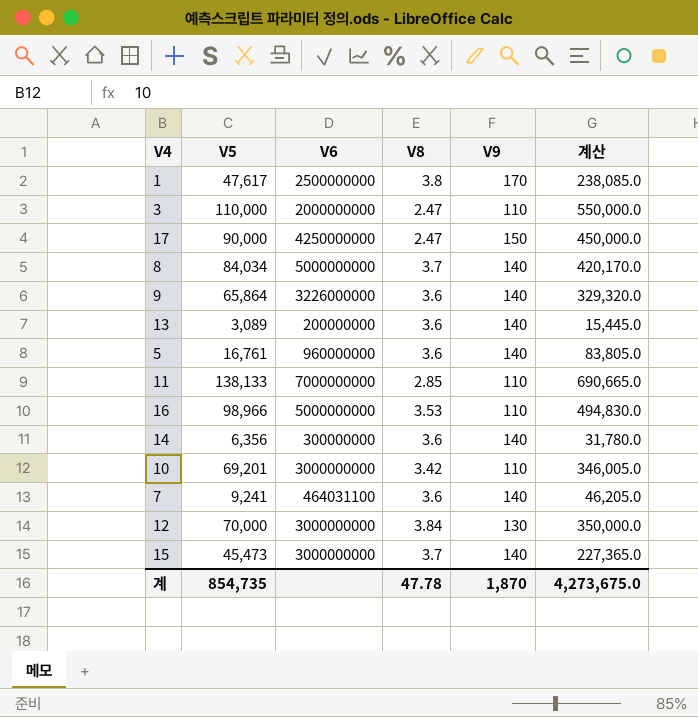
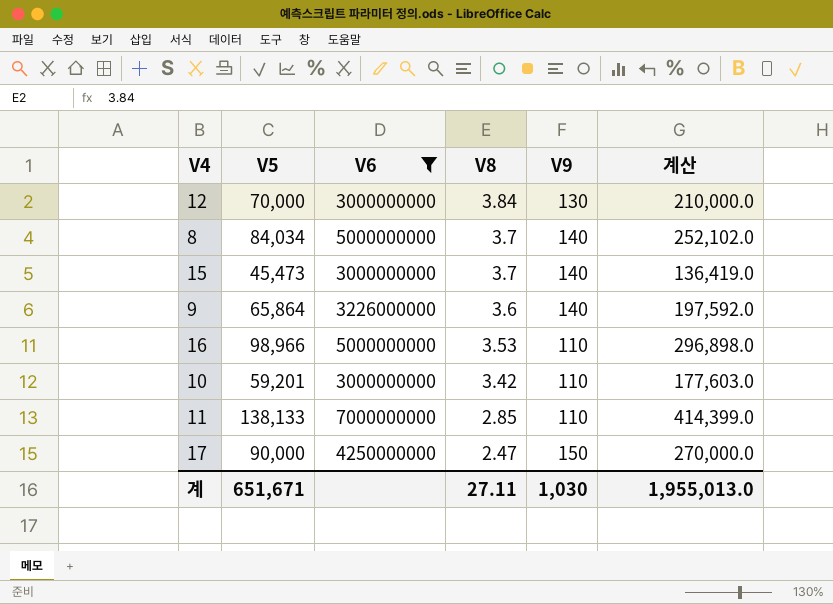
filter: none -> V6 >= 3000000000
row order: none -> V8 descending
column 계산 | formula: [V5] * 5 -> [V5] * 3
10 | V5: 69,201 -> 59,201
계 | V5: 854,735 -> 651,671
계 | V8: 47.78 -> 27.11
계 | V9: 1,870 -> 1,030
계 | 계산: 4,273,675.0 -> 1,955,013.0

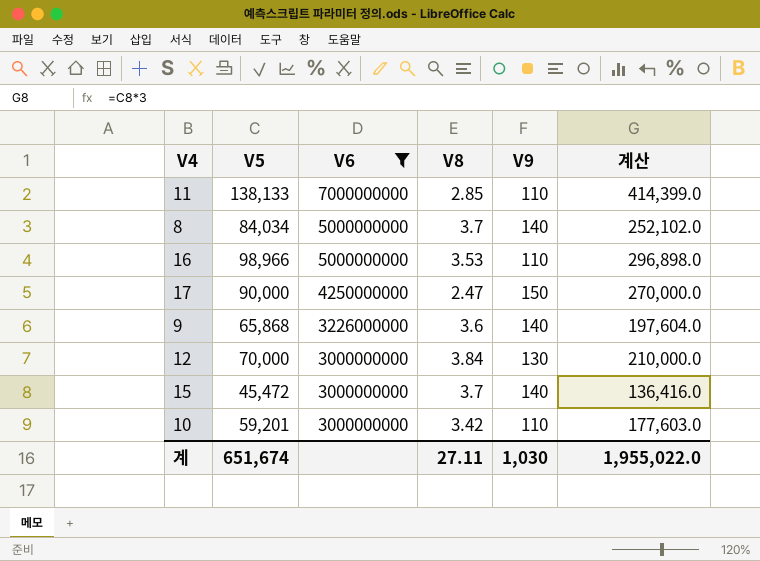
row order: V8 descending -> V6 descending
9 | V5: 65,864 -> 65,868
9 | 계산: 197,592.0 -> 197,604.0
15 | V5: 45,473 -> 45,472
15 | 계산: 136,419.0 -> 136,416.0
계 | V5: 651,671 -> 651,674
계 | 계산: 1,955,013.0 -> 1,955,022.0

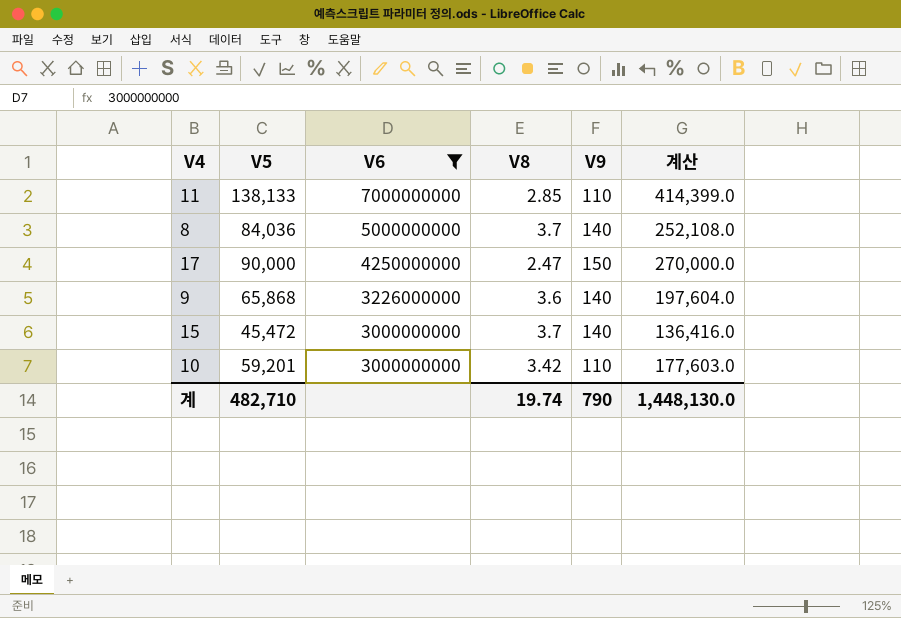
row 16: 98,966 | 5000000000 | 3.53 | 110 | 296,898.0 -> none
row 12: 70,000 | 3000000000 | 3.84 | 130 | 210,000.0 -> none
8 | V5: 84,034 -> 84,036
8 | 계산: 252,102.0 -> 252,108.0
계 | V5: 651,674 -> 482,710
계 | V8: 27.11 -> 19.74
계 | V9: 1,030 -> 790
계 | 계산: 1,955,022.0 -> 1,448,130.0

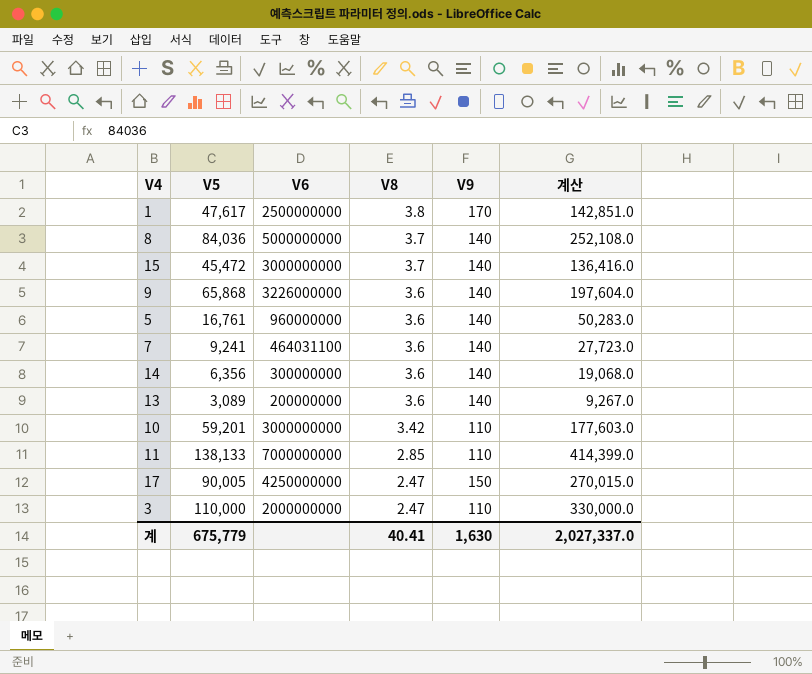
filter: V6 >= 3000000000 -> none
row order: V6 descending -> V8 descending
17 | V5: 90,000 -> 90,005
17 | 계산: 270,000.0 -> 270,015.0
계 | V5: 482,710 -> 675,779
계 | V8: 19.74 -> 40.41
계 | V9: 790 -> 1,630
계 | 계산: 1,448,130.0 -> 2,027,337.0

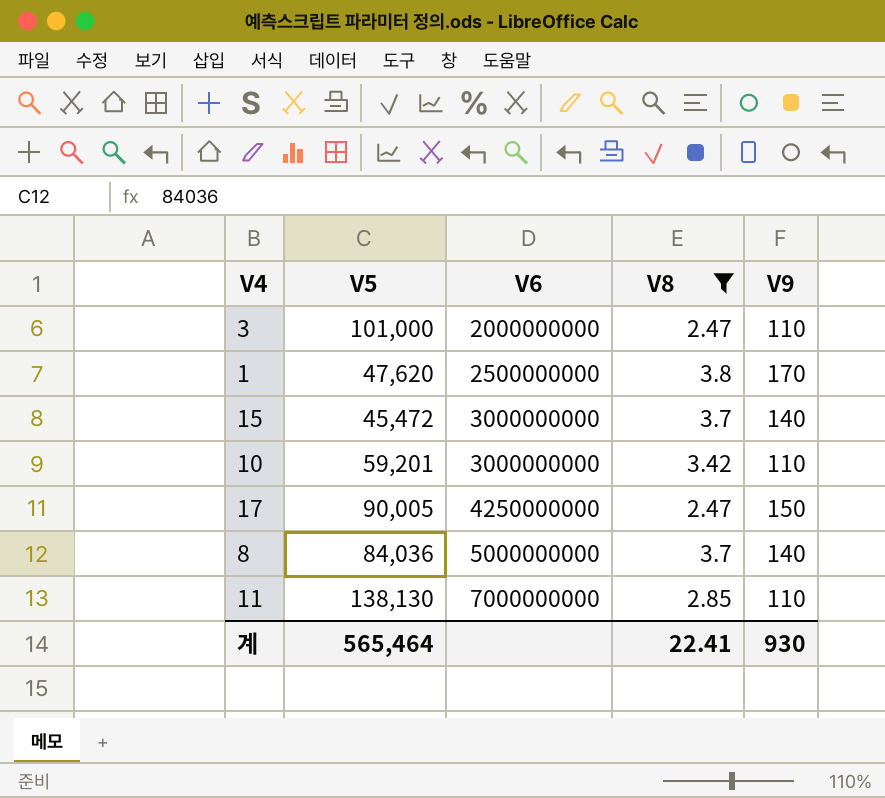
filter: none -> V8 != 3.6
row order: V8 descending -> V6 ascending
column 계산 | formula: [V5] * 3 -> none
3 | V5: 110,000 -> 101,000
1 | V5: 47,617 -> 47,620
11 | V5: 138,133 -> 138,130
계 | V5: 675,779 -> 565,464
계 | V8: 40.41 -> 22.41
계 | V9: 1,630 -> 930

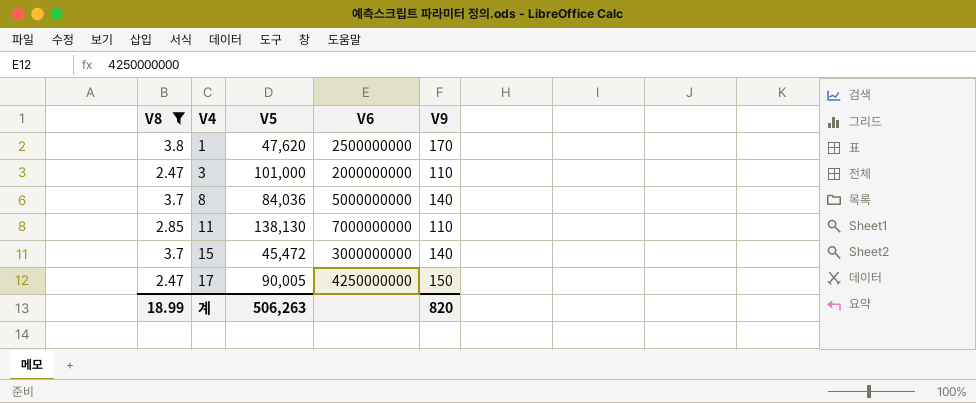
row order: V6 ascending -> V4 ascending
column V8 | position: 4 -> 1
row 10: 59,201 | 3000000000 | 3.42 | 110 -> none
계 | V8: 22.41 -> 18.99
계 | V5: 565,464 -> 506,263
계 | V9: 930 -> 820

